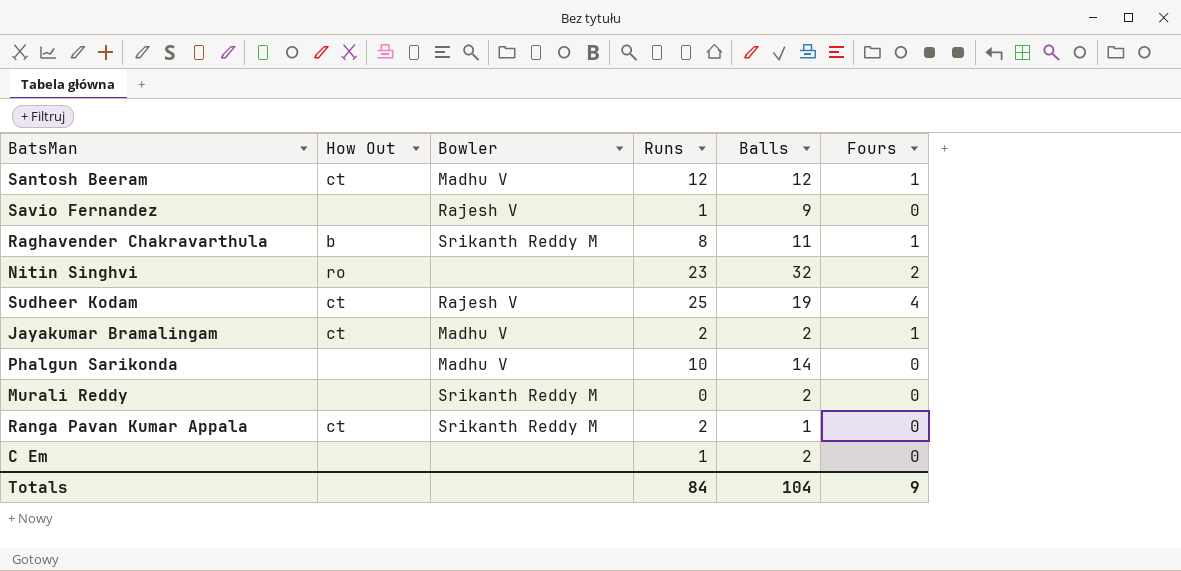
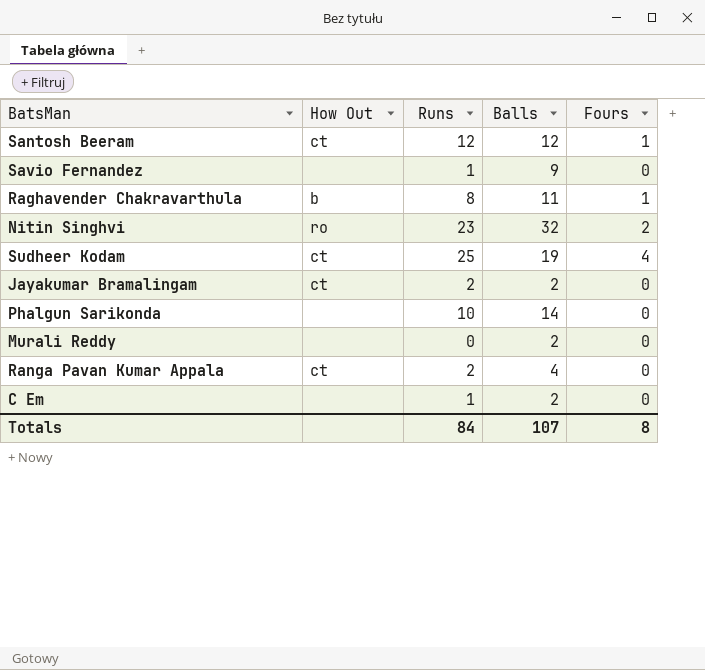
column Bowler | position: 3 -> none
Jayakumar Bramalingam | Fours: 1 -> 0
Ranga Pavan Kumar Appala | Balls: 1 -> 4
Totals | Balls: 104 -> 107
Totals | Fours: 9 -> 8

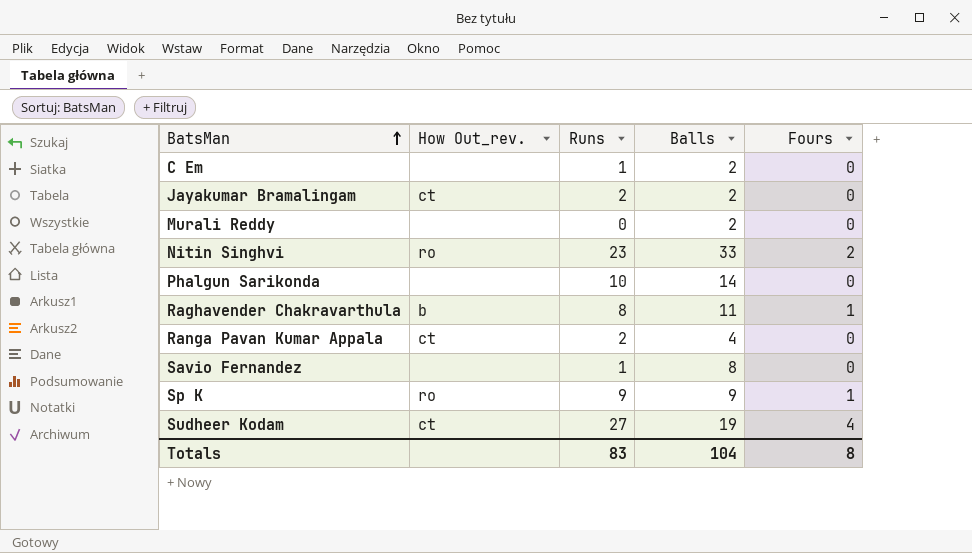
row order: none -> BatsMan ascending
column name: How Out -> How Out_rev.
row Santosh Beeram: ct | 12 | 12 | 1 -> none
Nitin Singhvi | Balls: 32 -> 33
Savio Fernandez | Balls: 9 -> 8
row Sp K: none -> ro | 9 | 9 | 1
Sudheer Kodam | Runs: 25 -> 27
Totals | Runs: 84 -> 83
Totals | Balls: 107 -> 104

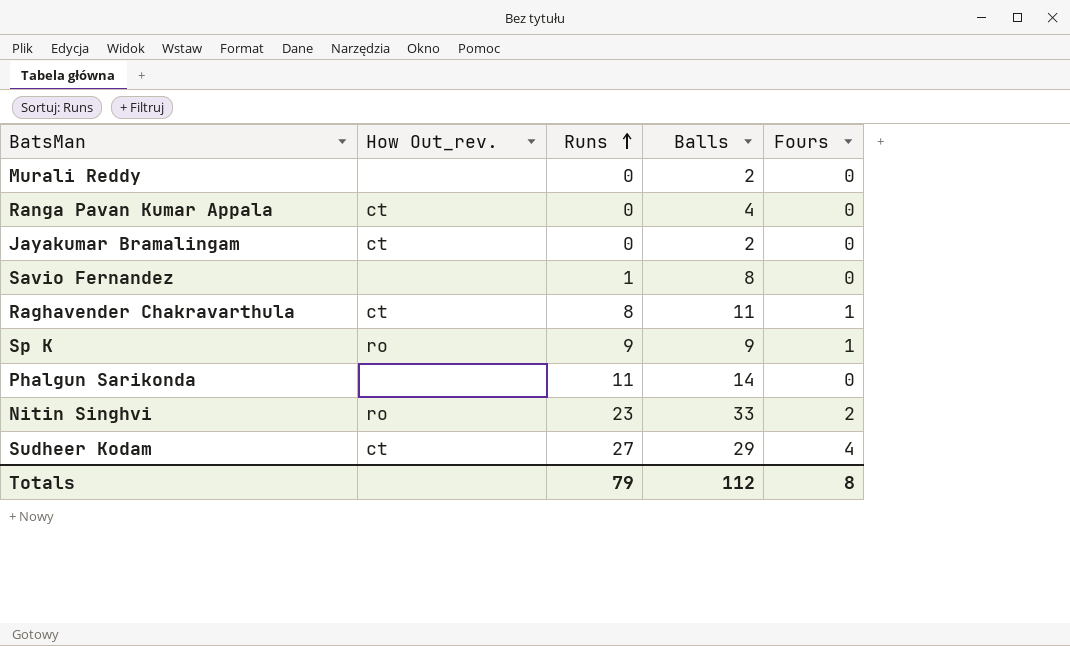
row order: BatsMan ascending -> Runs ascending
row C Em: none | 1 | 2 | 0 -> none
Ranga Pavan Kumar Appala | Runs: 2 -> 0
Jayakumar Bramalingam | Runs: 2 -> 0
Raghavender Chakravarthula | How Out_rev.: b -> ct
Phalgun Sarikonda | Runs: 10 -> 11
Sudheer Kodam | Balls: 19 -> 29
Totals | Runs: 83 -> 79
Totals | Balls: 104 -> 112

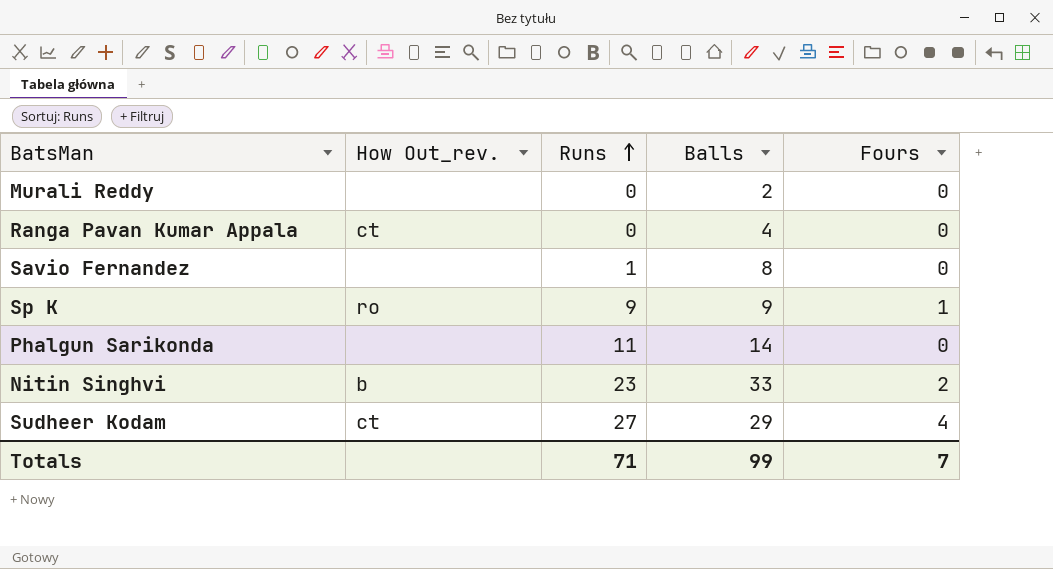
row Jayakumar Bramalingam: ct | 0 | 2 | 0 -> none
row Raghavender Chakravarthula: ct | 8 | 11 | 1 -> none
Nitin Singhvi | How Out_rev.: ro -> b
Totals | Runs: 79 -> 71
Totals | Balls: 112 -> 99
Totals | Fours: 8 -> 7

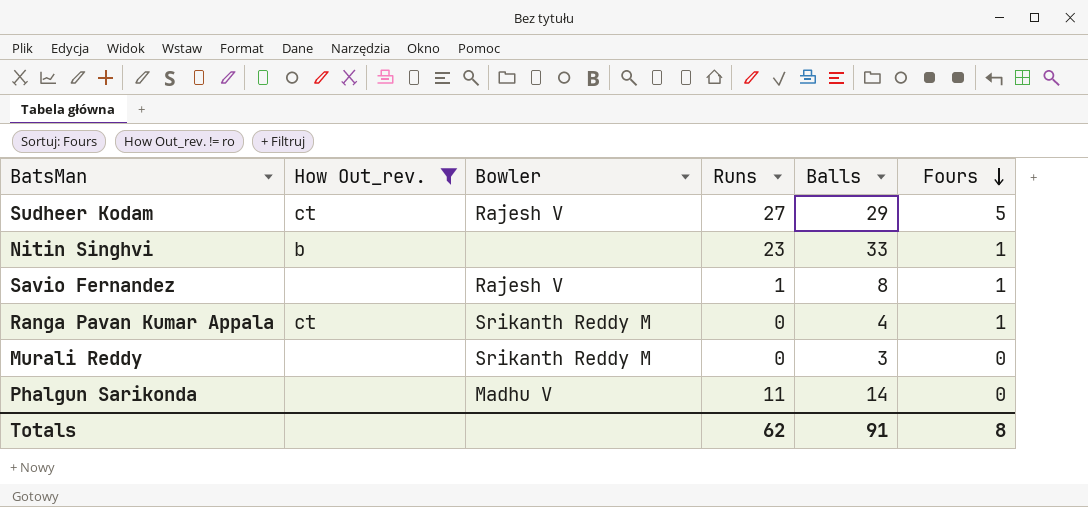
filter: none -> How Out_rev. != ro
row order: Runs ascending -> Fours descending
column Bowler | position: none -> 3
Sudheer Kodam | Fours: 4 -> 5
Nitin Singhvi | Fours: 2 -> 1
Savio Fernandez | Fours: 0 -> 1
Ranga Pavan Kumar Appala | Fours: 0 -> 1
Murali Reddy | Balls: 2 -> 3
Totals | Runs: 71 -> 62
Totals | Balls: 99 -> 91
Totals | Fours: 7 -> 8

